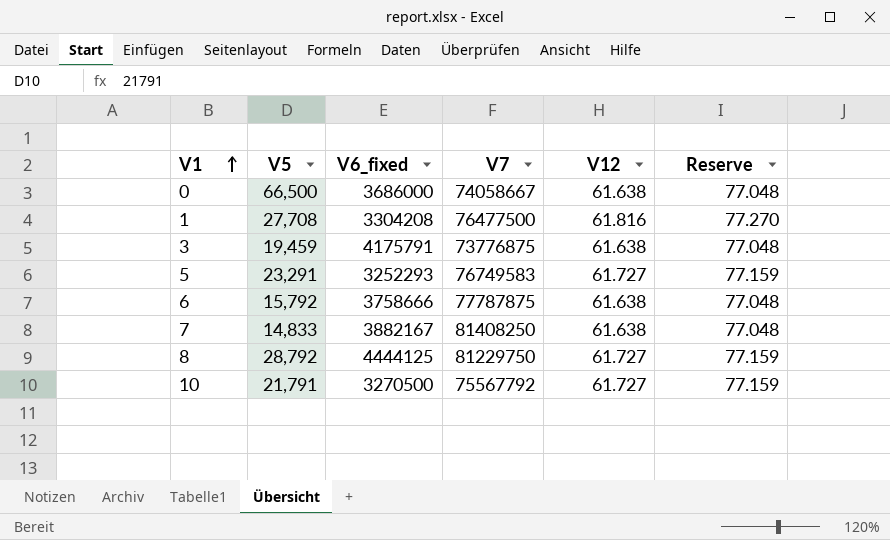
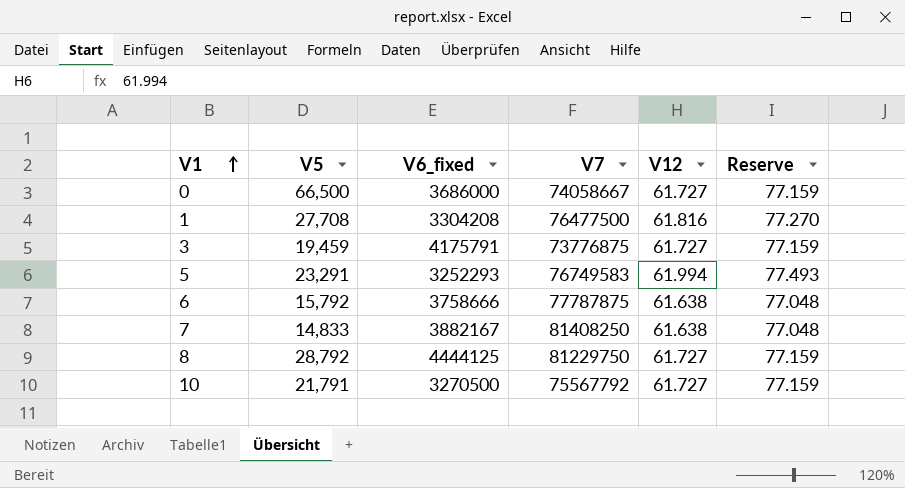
0 | V12: 61.638 -> 61.727
0 | Reserve: 77.048 -> 77.159
3 | V12: 61.638 -> 61.727
3 | Reserve: 77.048 -> 77.159
5 | V12: 61.727 -> 61.994
5 | Reserve: 77.159 -> 77.493

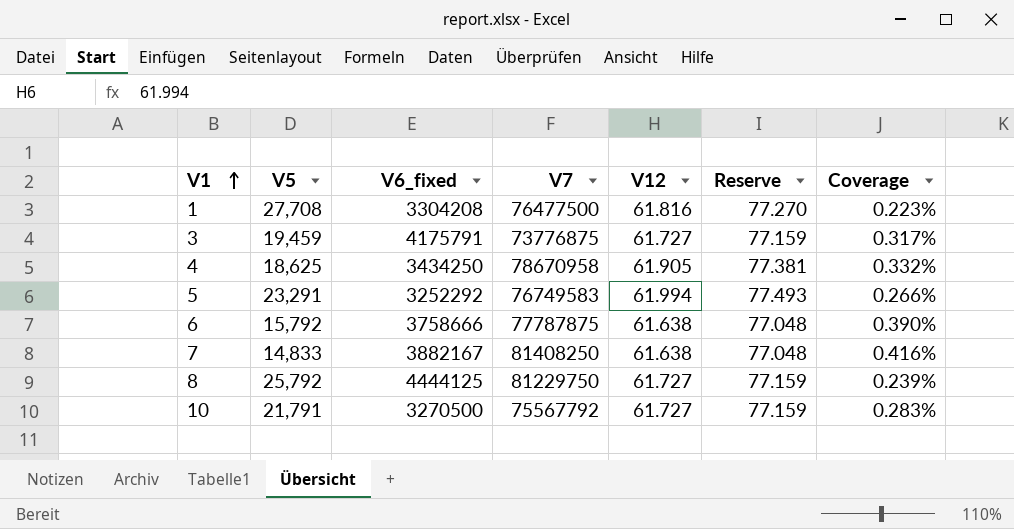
column Coverage | formula: none -> [V12] / [V5]
row 0: 66,500 | 3686000 | 74058667 | 61.727 | 77.159 -> none
row 4: none -> 18,625 | 3434250 | 78670958 | 61.905 | 77.381 | 0.332%
5 | V6_fixed: 3252293 -> 3252292
8 | V5: 28,792 -> 25,792

